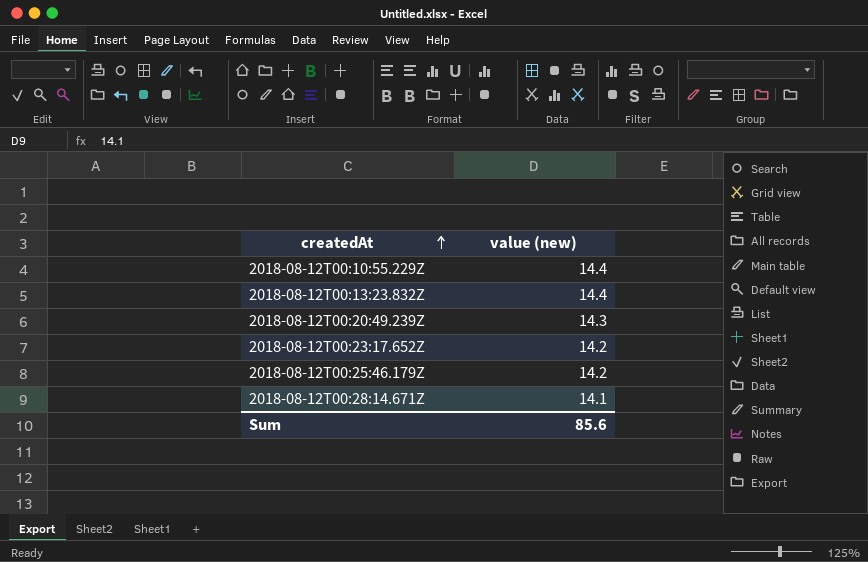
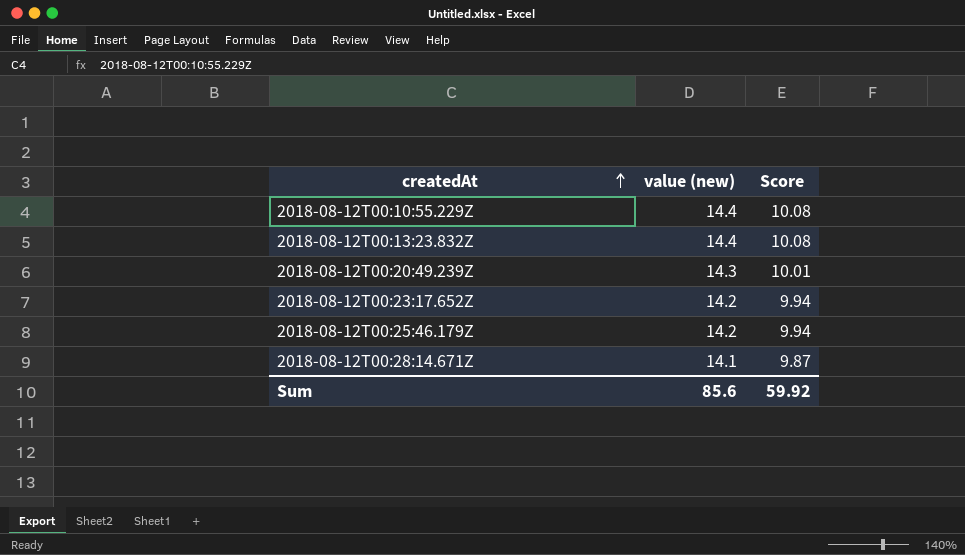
column Score | formula: none -> [value (new)] * 0.7

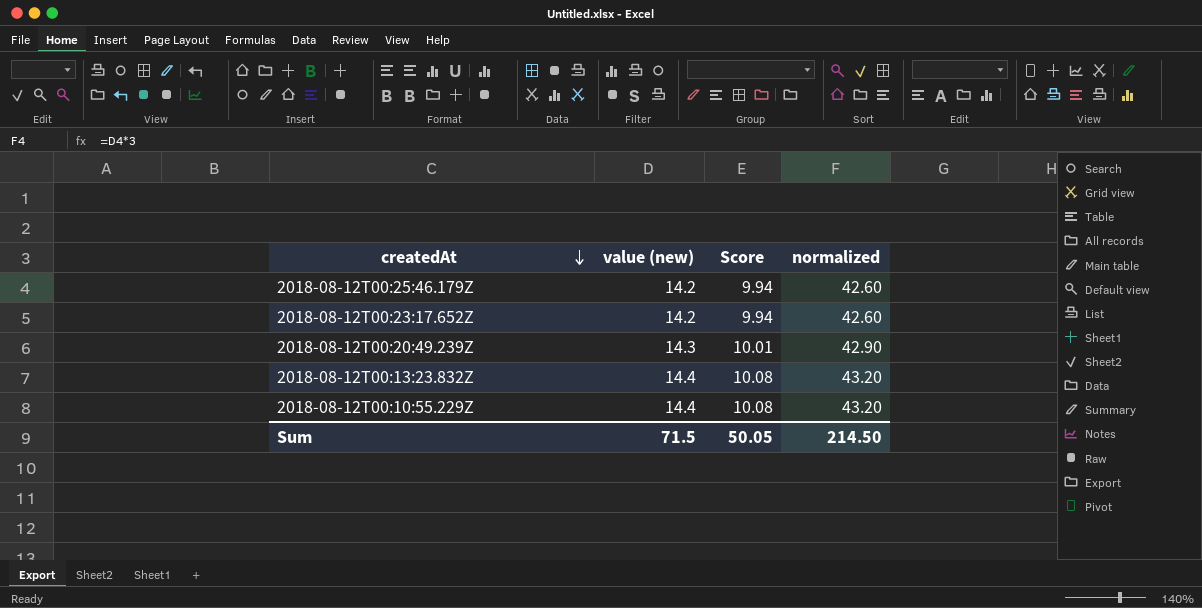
row order: createdAt ascending -> createdAt descending
column normalized | formula: none -> [value (new)] * 3
row 2018-08-12T00:28:14.671Z: 14.1 | 9.87 -> none
Sum | value (new): 85.6 -> 71.5
Sum | Score: 59.92 -> 50.05

